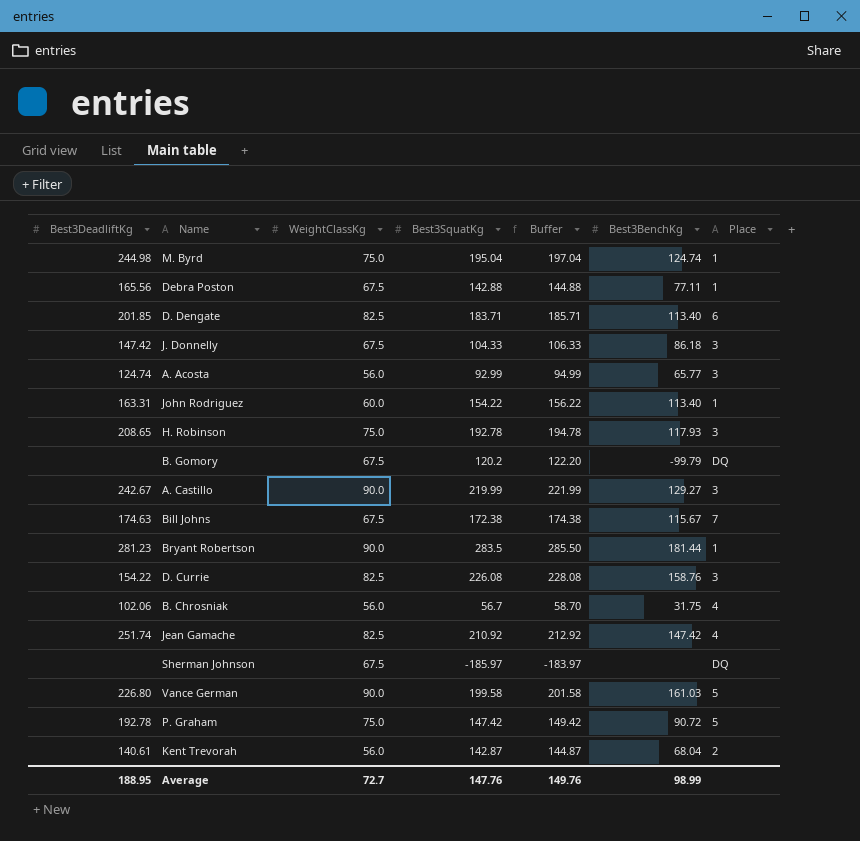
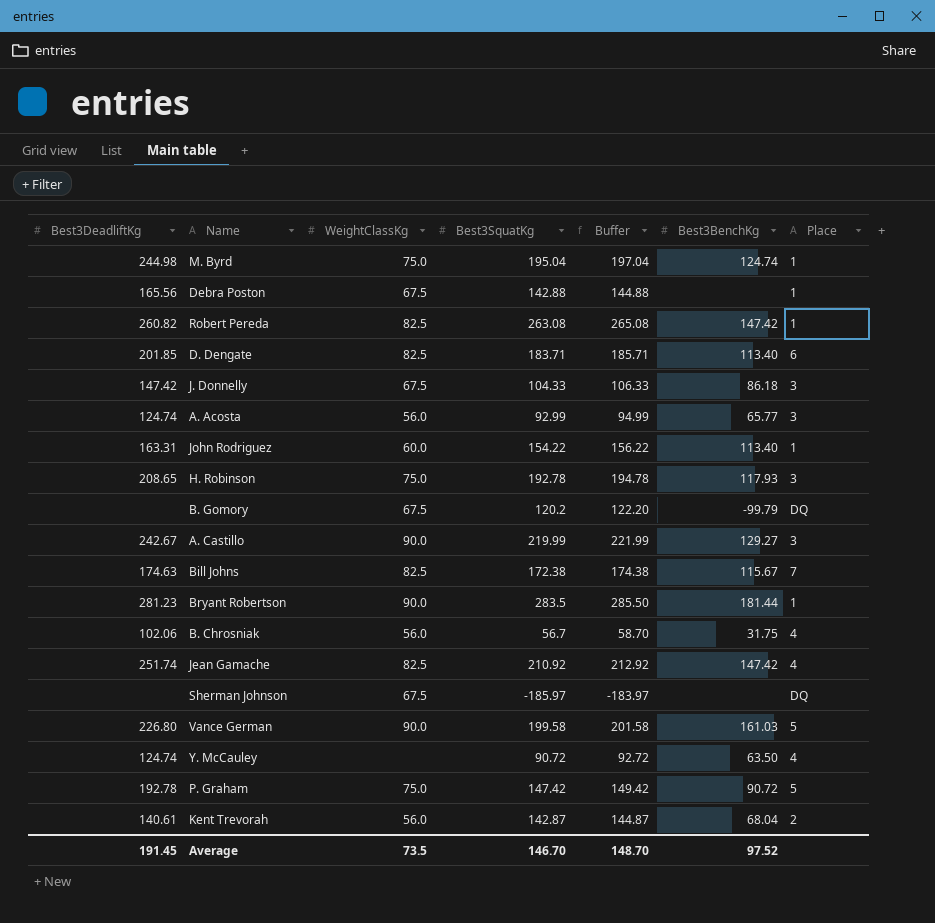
row D. Currie: 154.22 | 82.5 | 226.08 | 228.08 | 158.76 | 3 -> none
Debra Poston | Best3BenchKg: 77.11 -> none
row Robert Pereda: none -> 260.82 | 82.5 | 263.08 | 265.08 | 147.42 | 1
Bill Johns | WeightClassKg: 67.5 -> 82.5
row Y. McCauley: none -> 124.74 | none | 90.72 | 92.72 | 63.50 | 4
Average | Best3DeadliftKg: 188.95 -> 191.45
Average | WeightClassKg: 72.7 -> 73.5
Average | Best3SquatKg: 147.76 -> 146.70
Average | Buffer: 149.76 -> 148.70
Average | Best3BenchKg: 98.99 -> 97.52

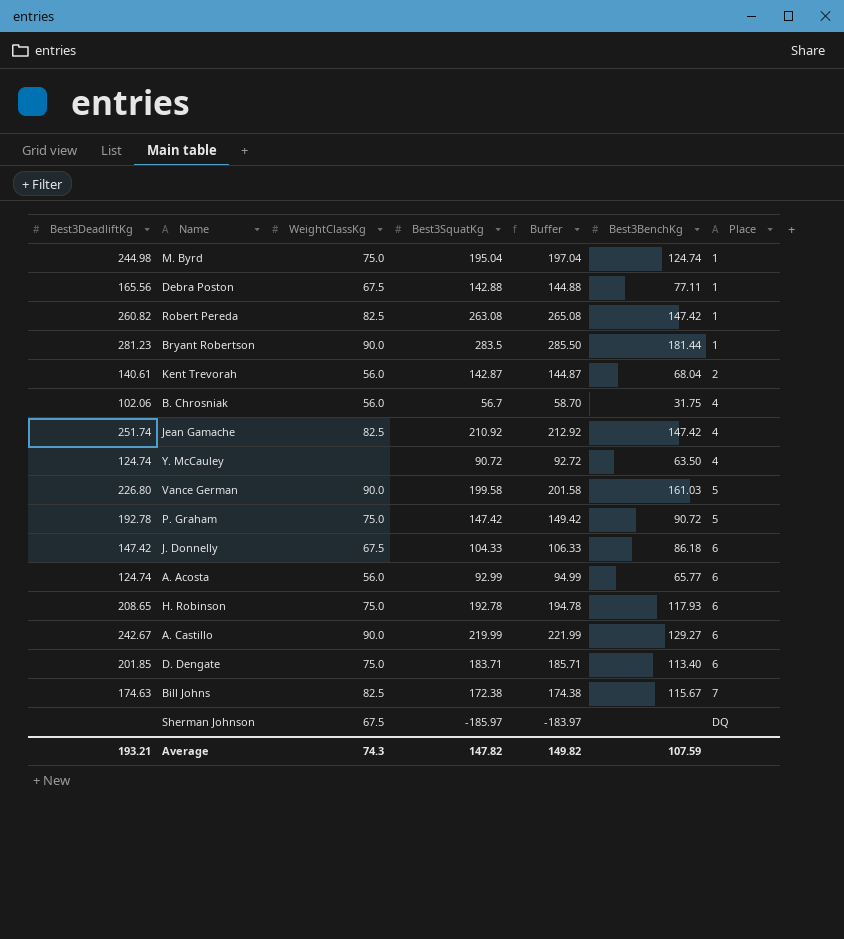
row order: none -> Place ascending
row John Rodriguez: 163.31 | 60.0 | 154.22 | 156.22 | 113.40 | 1 -> none
row B. Gomory: none | 67.5 | 120.2 | 122.20 | -99.79 | DQ -> none
Debra Poston | Best3BenchKg: none -> 77.11
J. Donnelly | Place: 3 -> 6
A. Acosta | Place: 3 -> 6
H. Robinson | Place: 3 -> 6
A. Castillo | Place: 3 -> 6
D. Dengate | WeightClassKg: 82.5 -> 75.0
Average | Best3DeadliftKg: 191.45 -> 193.21
Average | WeightClassKg: 73.5 -> 74.3
Average | Best3SquatKg: 146.70 -> 147.82
Average | Buffer: 148.70 -> 149.82
Average | Best3BenchKg: 97.52 -> 107.59

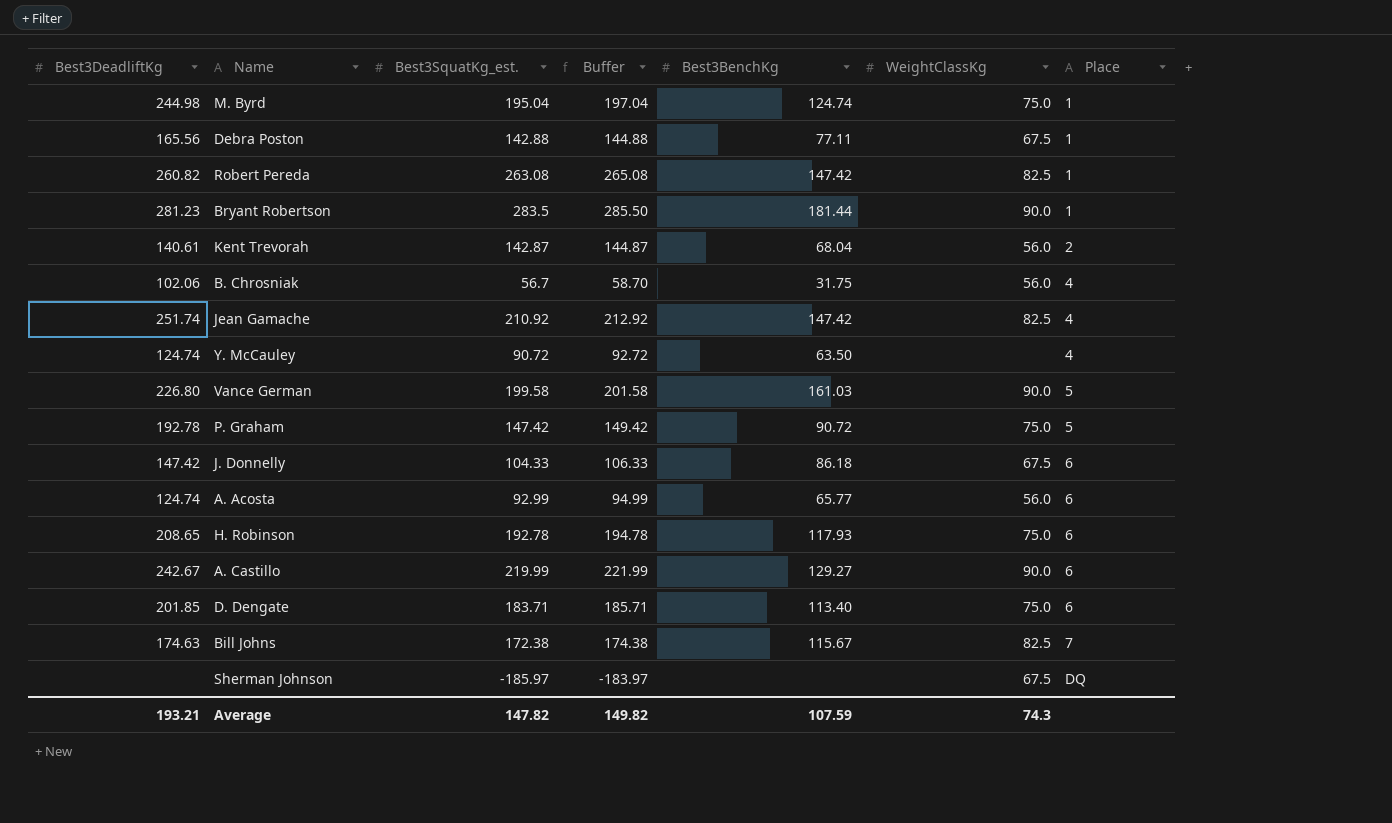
column name: Best3SquatKg -> Best3SquatKg_est.
column WeightClassKg | position: 3 -> 6

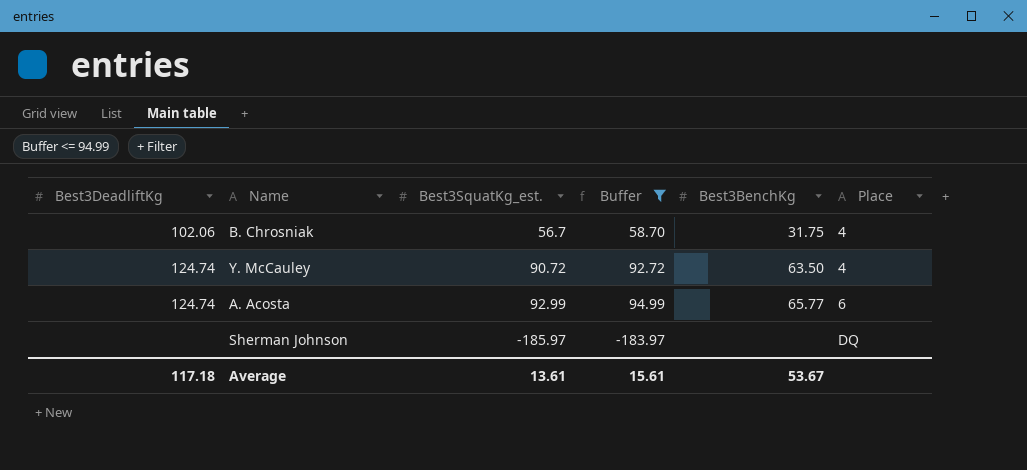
filter: none -> Buffer <= 94.99
column WeightClassKg | position: 6 -> none
Average | Best3DeadliftKg: 193.21 -> 117.18
Average | Best3SquatKg_est.: 147.82 -> 13.61
Average | Buffer: 149.82 -> 15.61
Average | Best3BenchKg: 107.59 -> 53.67

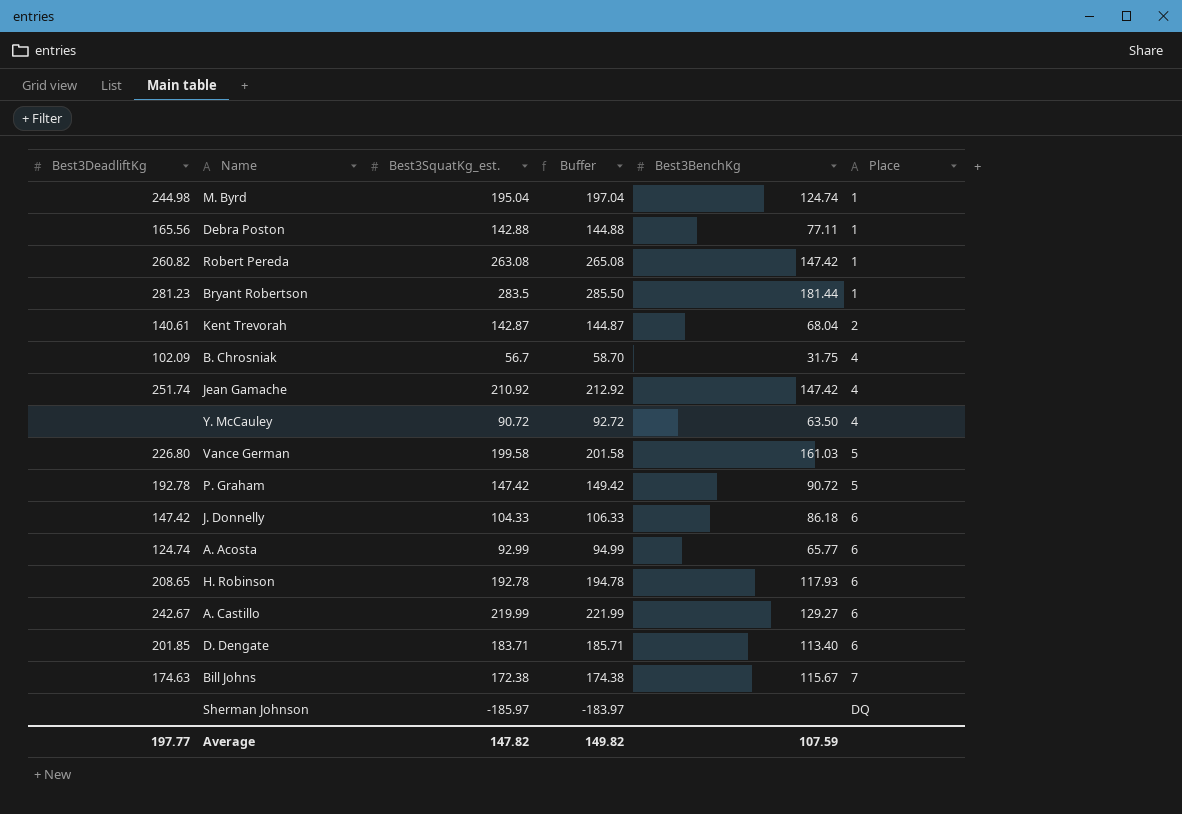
filter: Buffer <= 94.99 -> none
B. Chrosniak | Best3DeadliftKg: 102.06 -> 102.09
Y. McCauley | Best3DeadliftKg: 124.74 -> none
Average | Best3DeadliftKg: 117.18 -> 197.77
Average | Best3SquatKg_est.: 13.61 -> 147.82
Average | Buffer: 15.61 -> 149.82
Average | Best3BenchKg: 53.67 -> 107.59

